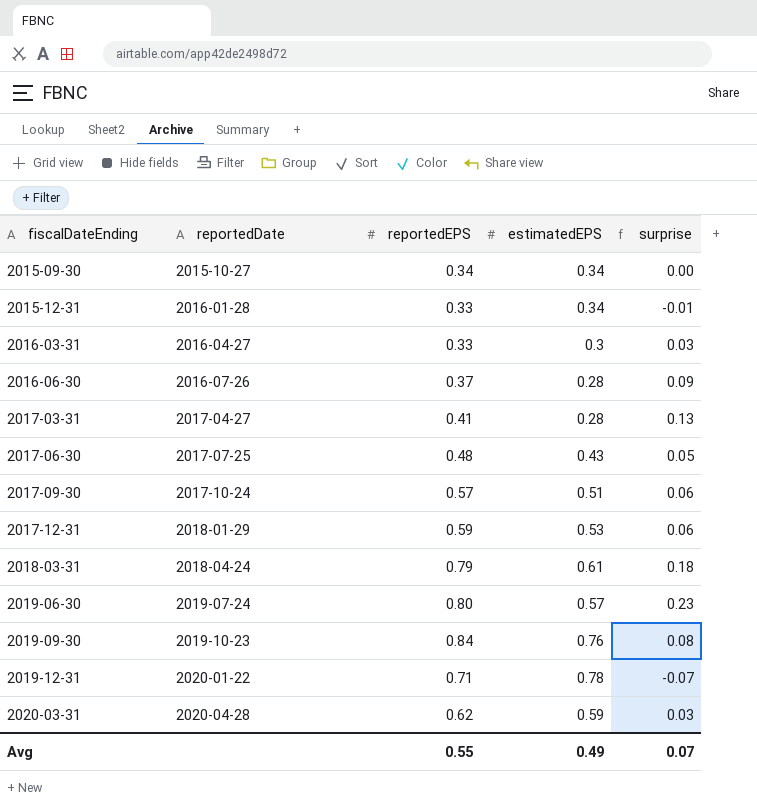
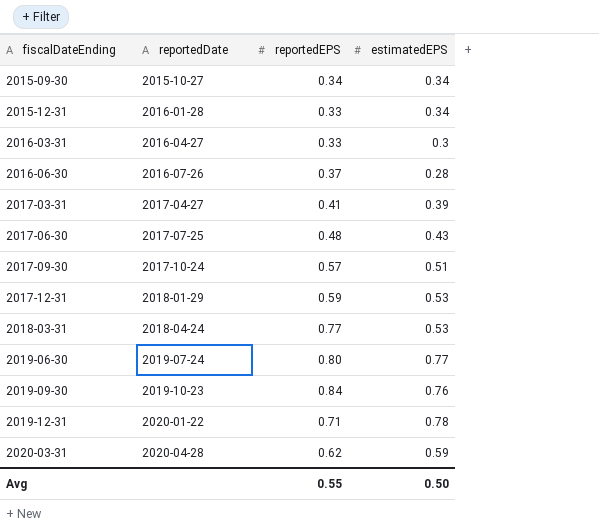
column surprise | formula: [reportedEPS] - [estimatedEPS] -> none
2017-03-31 | estimatedEPS: 0.28 -> 0.39
2018-03-31 | reportedEPS: 0.79 -> 0.77
2018-03-31 | estimatedEPS: 0.61 -> 0.53
2019-06-30 | estimatedEPS: 0.57 -> 0.77
Avg | estimatedEPS: 0.49 -> 0.50

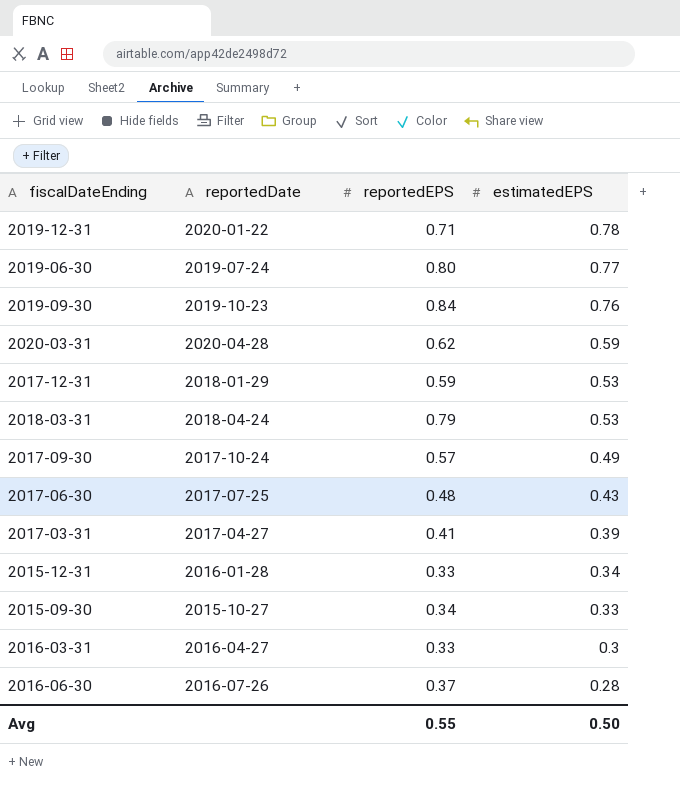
row order: fiscalDateEnding ascending -> estimatedEPS descending
2018-03-31 | reportedEPS: 0.77 -> 0.79
2017-09-30 | estimatedEPS: 0.51 -> 0.49
2015-09-30 | estimatedEPS: 0.34 -> 0.33

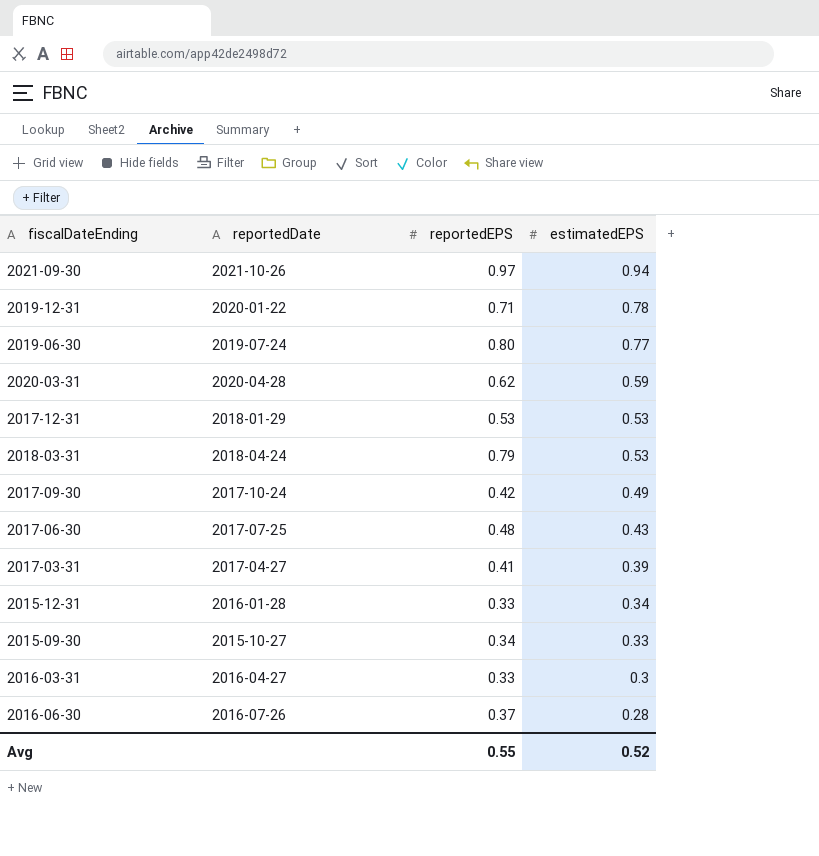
row 2019-09-30: 2019-10-23 | 0.84 | 0.76 -> none
row 2021-09-30: none -> 2021-10-26 | 0.97 | 0.94
2017-12-31 | reportedEPS: 0.59 -> 0.53
2017-09-30 | reportedEPS: 0.57 -> 0.42
Avg | estimatedEPS: 0.50 -> 0.52

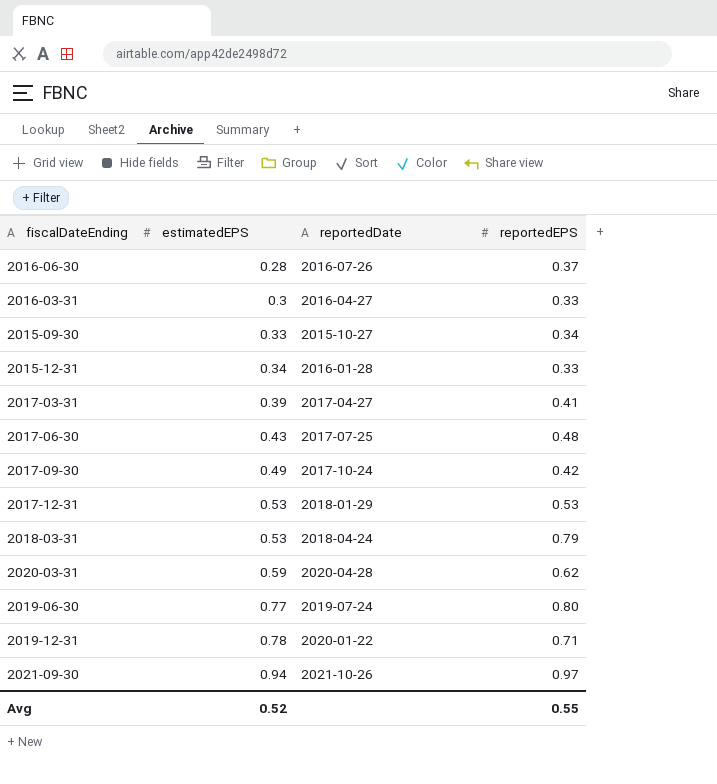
row order: estimatedEPS descending -> estimatedEPS ascending
column estimatedEPS | position: 4 -> 2

